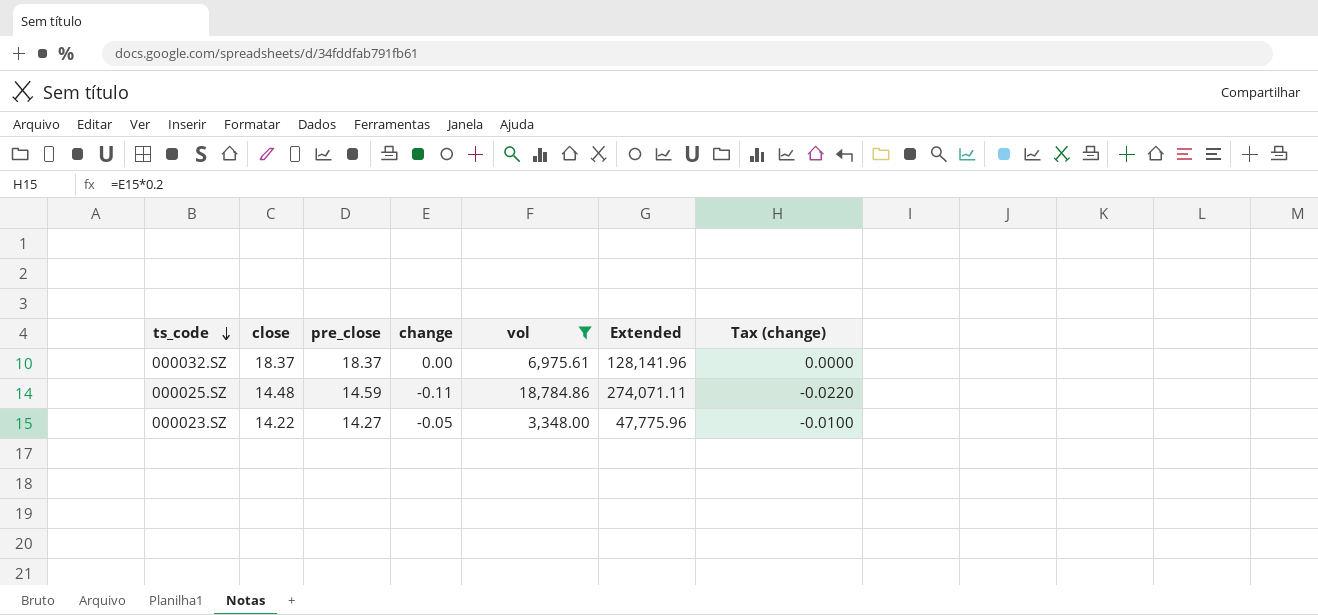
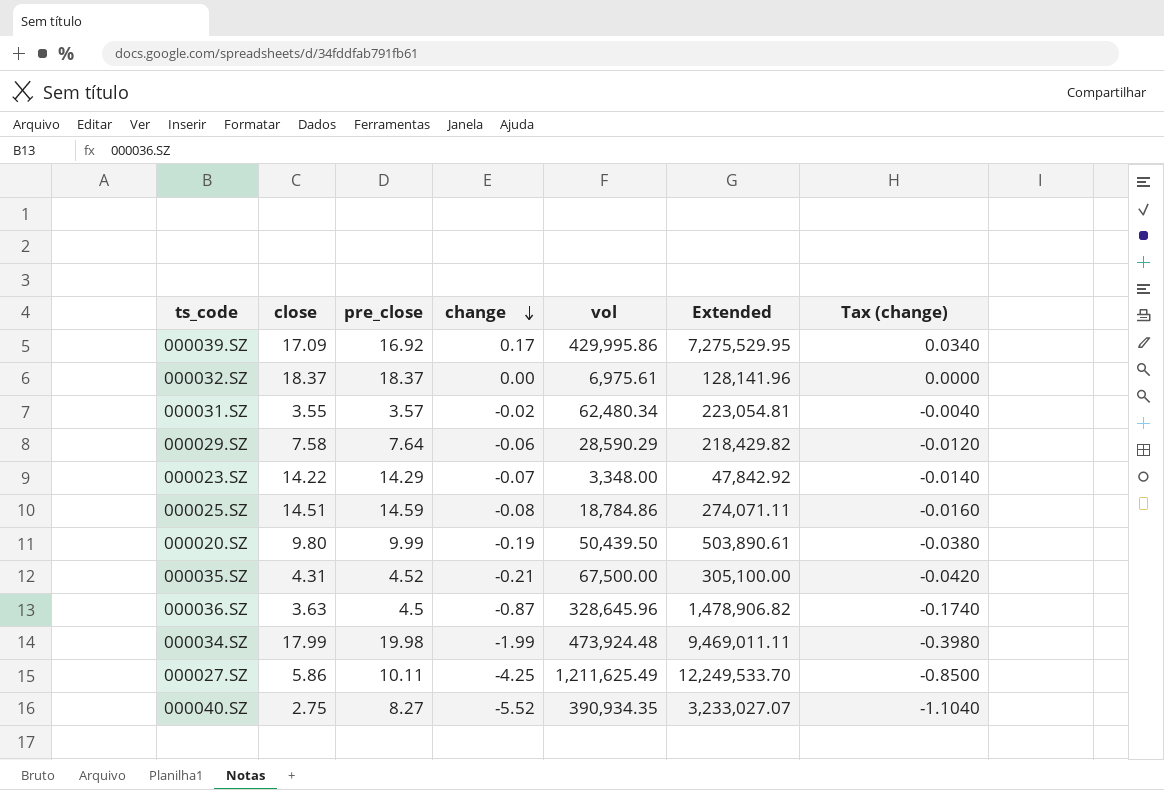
filter: vol <= 18,784.86 -> none
row order: ts_code descending -> change descending
000023.SZ | pre_close: 14.27 -> 14.29
000023.SZ | change: -0.05 -> -0.07
000023.SZ | Extended: 47,775.96 -> 47,842.92
000023.SZ | Tax (change): -0.0100 -> -0.0140
000025.SZ | close: 14.48 -> 14.51
000025.SZ | change: -0.11 -> -0.08
000025.SZ | Tax (change): -0.0220 -> -0.0160

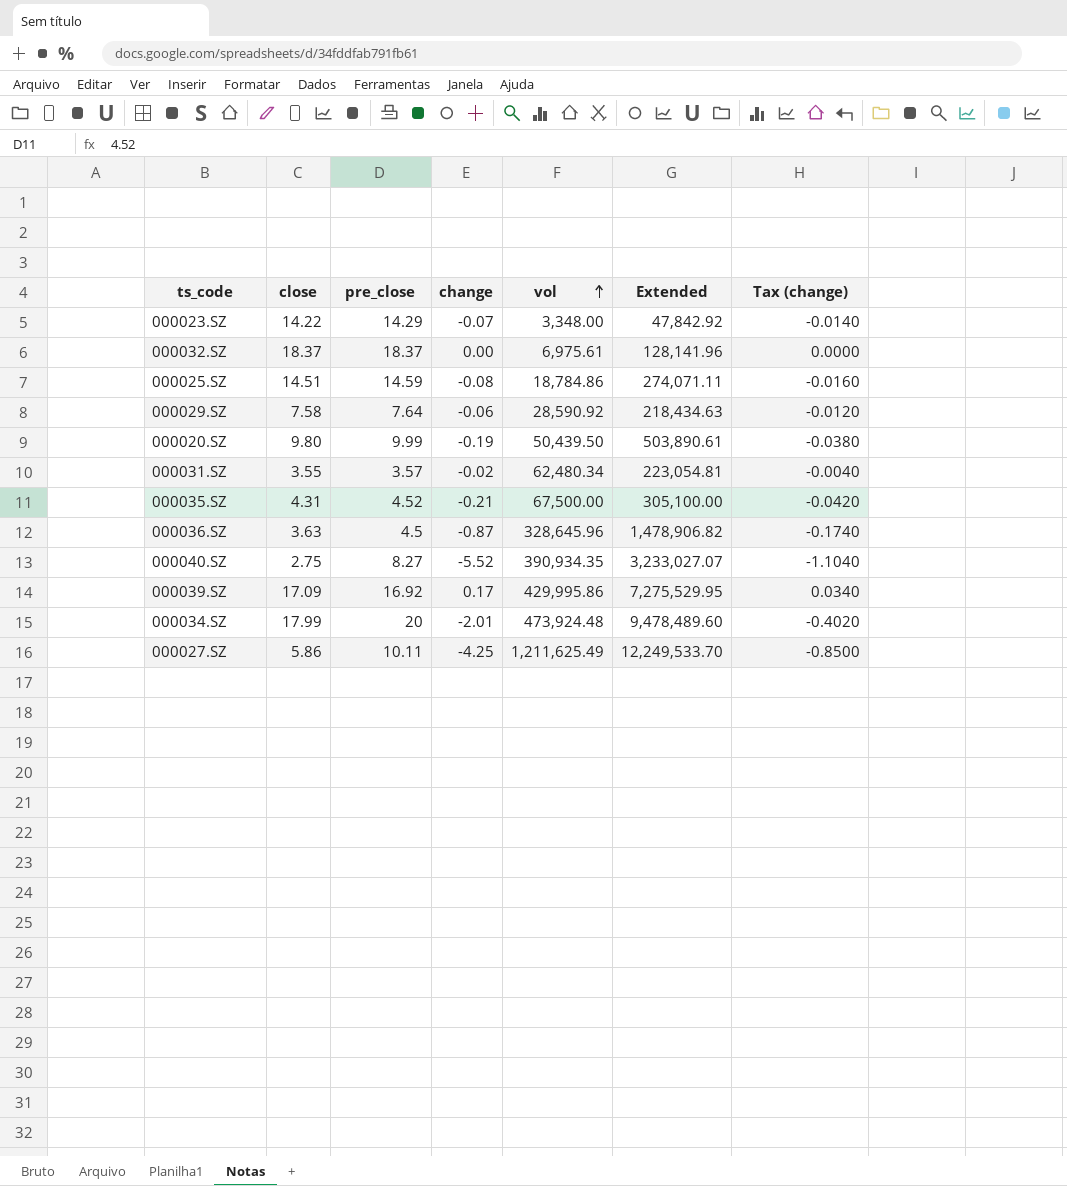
row order: change descending -> vol ascending
000029.SZ | vol: 28,590.29 -> 28,590.92
000029.SZ | Extended: 218,429.82 -> 218,434.63
000034.SZ | pre_close: 19.98 -> 20
000034.SZ | change: -1.99 -> -2.01
000034.SZ | Extended: 9,469,011.11 -> 9,478,489.60
000034.SZ | Tax (change): -0.3980 -> -0.4020

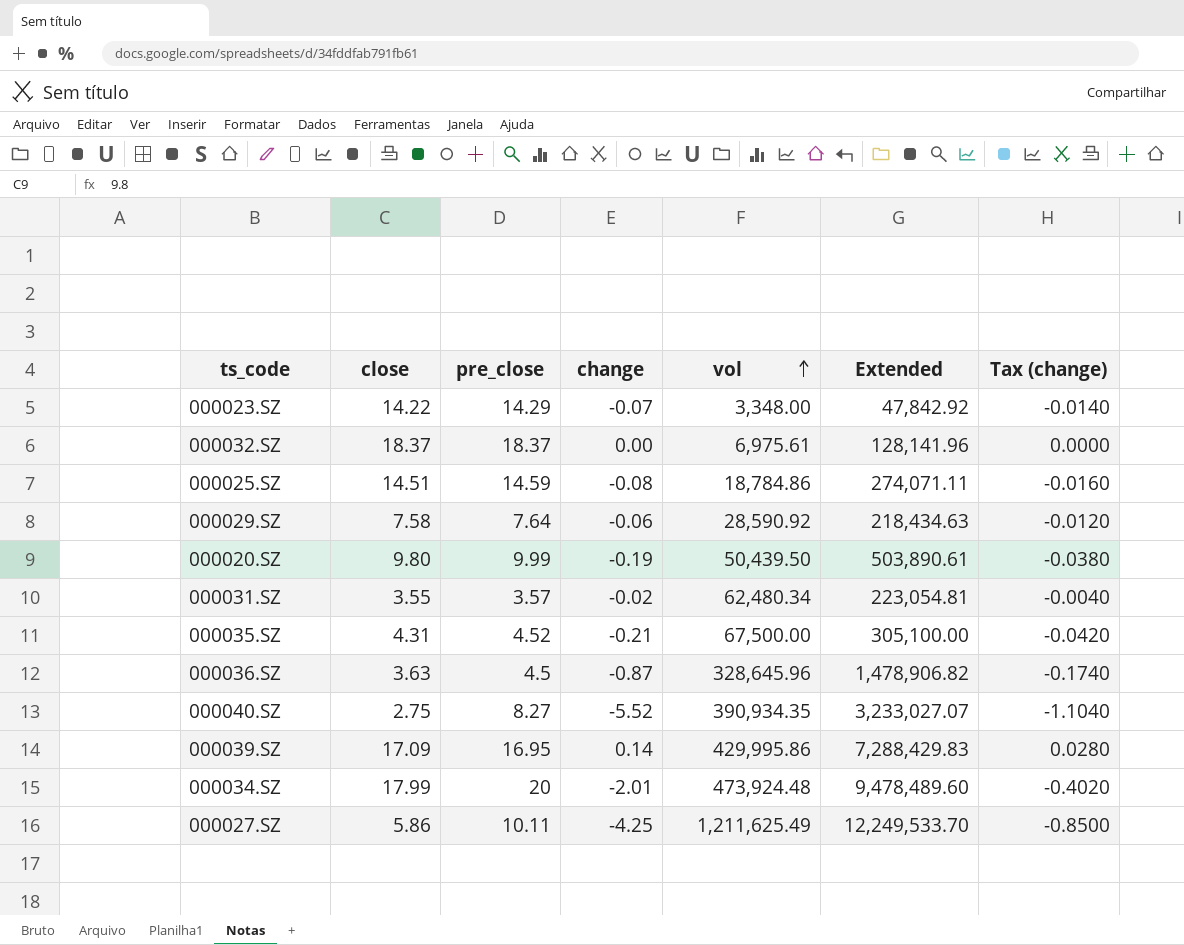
000039.SZ | pre_close: 16.92 -> 16.95
000039.SZ | change: 0.17 -> 0.14
000039.SZ | Extended: 7,275,529.95 -> 7,288,429.83
000039.SZ | Tax (change): 0.0340 -> 0.0280

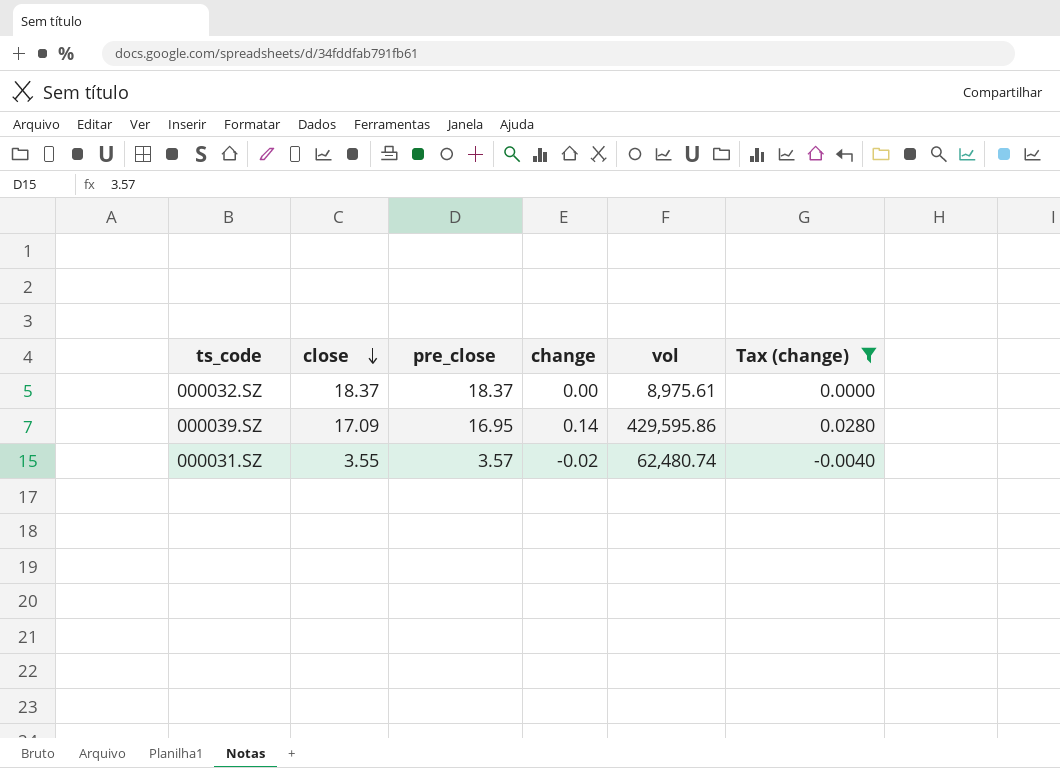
filter: none -> Tax (change) >= -0.0040
row order: vol ascending -> close descending
column Extended | formula: [pre_close] * [vol] -> none
000032.SZ | vol: 6,975.61 -> 8,975.61
000039.SZ | vol: 429,995.86 -> 429,595.86
000031.SZ | vol: 62,480.34 -> 62,480.74

